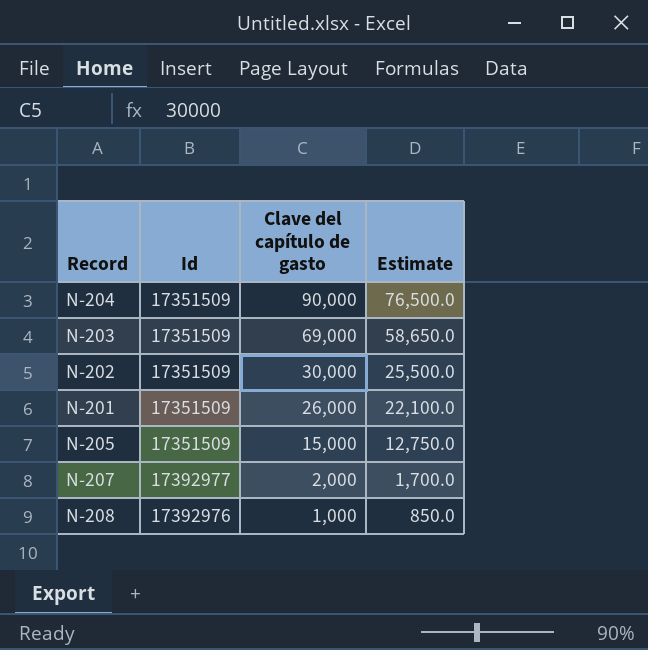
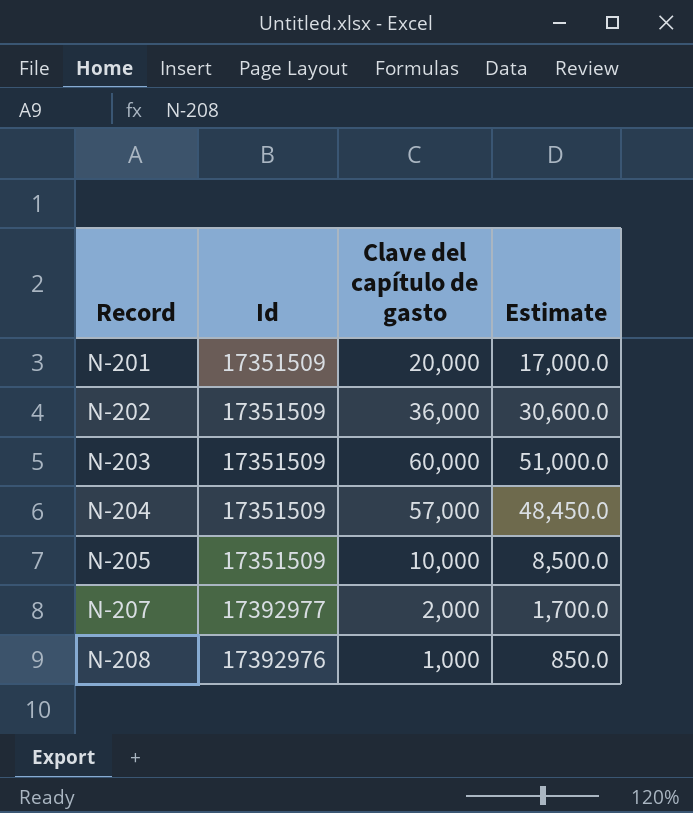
row order: Clave del capítulo de gasto descending -> Record ascending
N-201 | Clave del capítulo de gasto: 26,000 -> 20,000
N-201 | Estimate: 22,100.0 -> 17,000.0
N-202 | Clave del capítulo de gasto: 30,000 -> 36,000
N-202 | Estimate: 25,500.0 -> 30,600.0
N-203 | Clave del capítulo de gasto: 69,000 -> 60,000
N-203 | Estimate: 58,650.0 -> 51,000.0
N-204 | Clave del capítulo de gasto: 90,000 -> 57,000
N-204 | Estimate: 76,500.0 -> 48,450.0
N-205 | Clave del capítulo de gasto: 15,000 -> 10,000
N-205 | Estimate: 12,750.0 -> 8,500.0

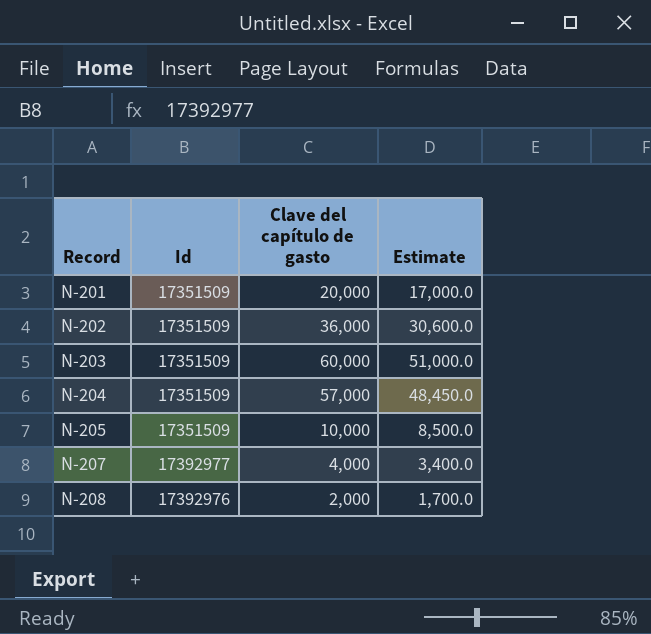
N-207 | Clave del capítulo de gasto: 2,000 -> 4,000
N-207 | Estimate: 1,700.0 -> 3,400.0
N-208 | Clave del capítulo de gasto: 1,000 -> 2,000
N-208 | Estimate: 850.0 -> 1,700.0

